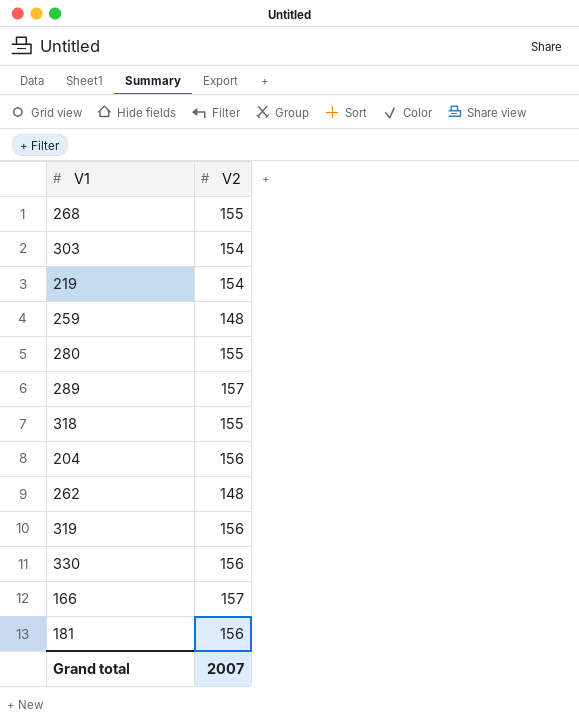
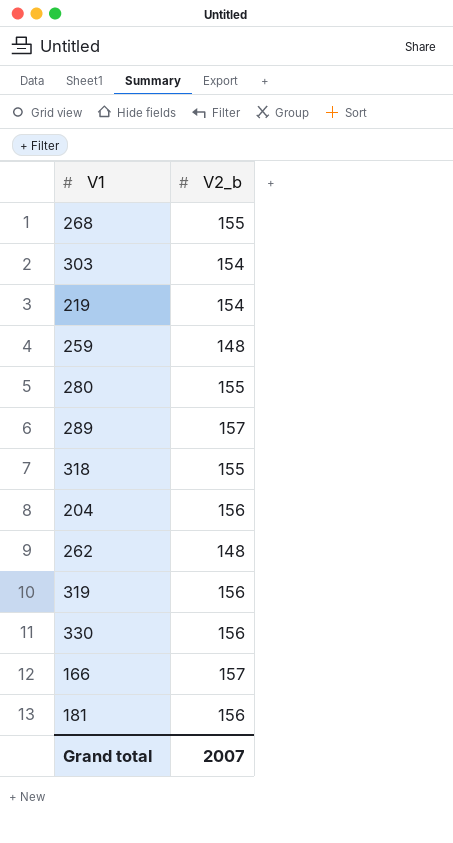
column name: V2 -> V2_b

